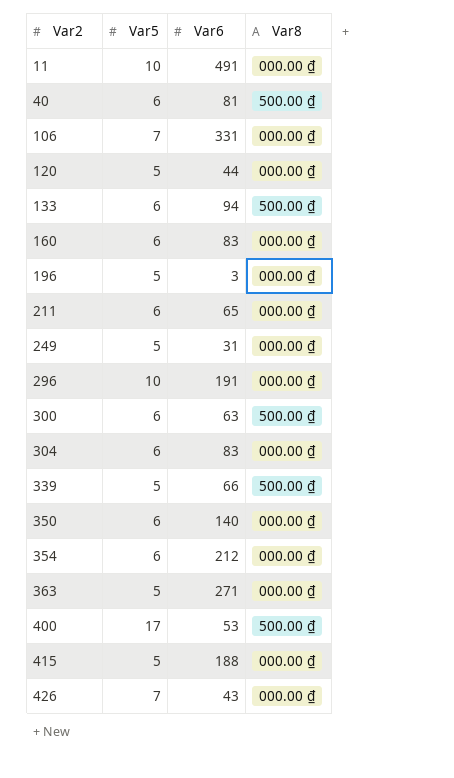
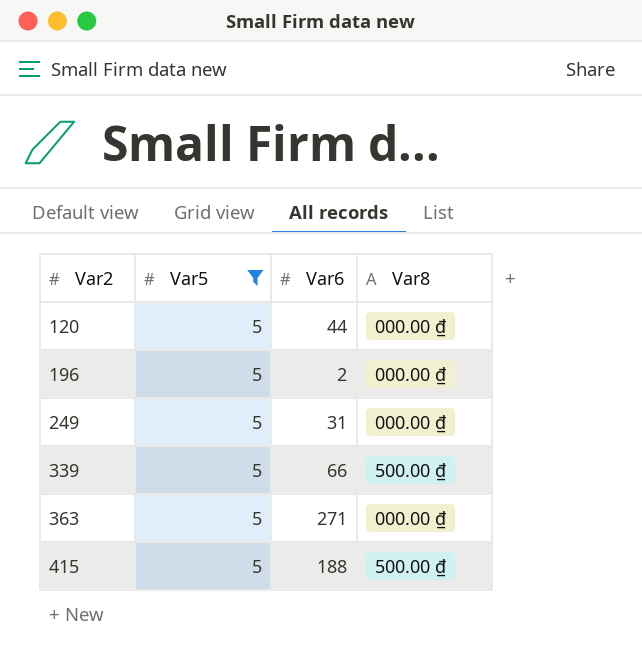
filter: none -> Var5 = 5
196 | Var6: 3 -> 2
415 | Var8: 000.00 ₫ -> 500.00 ₫

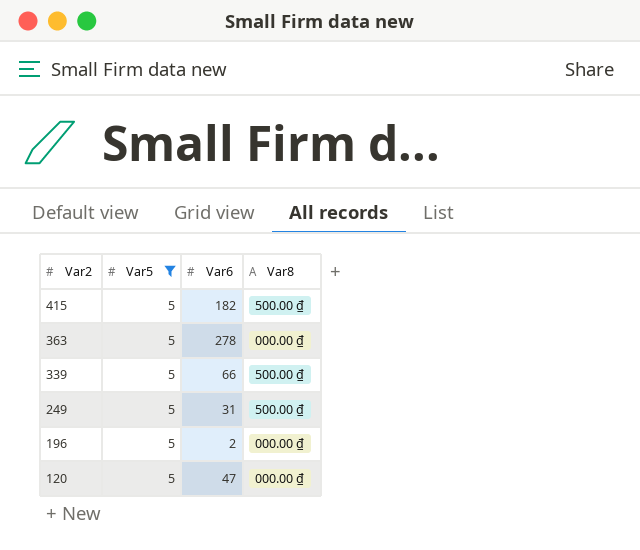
row order: Var2 ascending -> Var2 descending
415 | Var6: 188 -> 182
363 | Var6: 271 -> 278
249 | Var8: 000.00 ₫ -> 500.00 ₫
120 | Var6: 44 -> 47

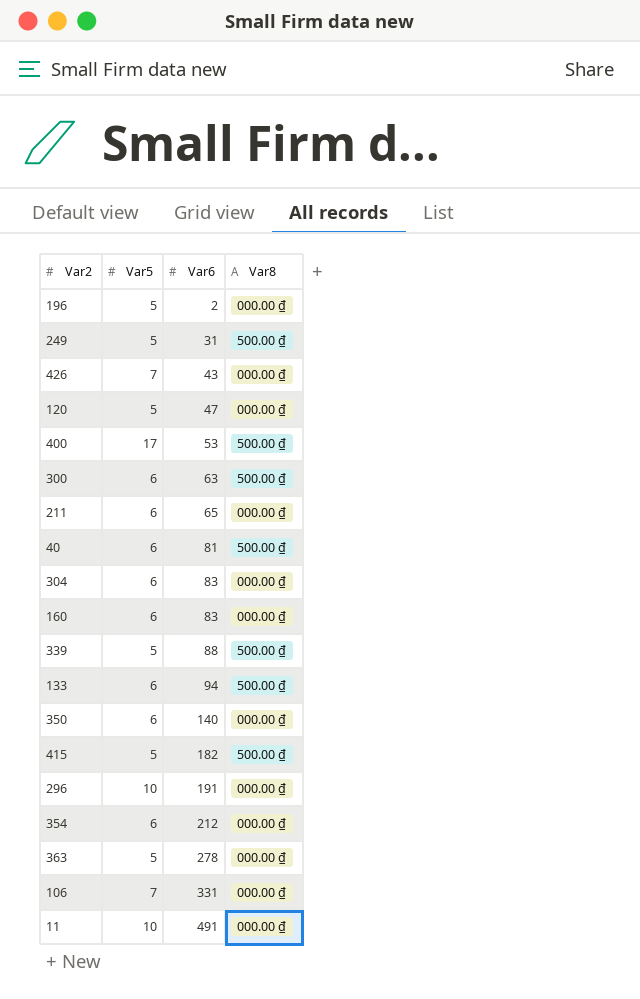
filter: Var5 = 5 -> none
row order: Var2 descending -> Var6 ascending
339 | Var6: 66 -> 88

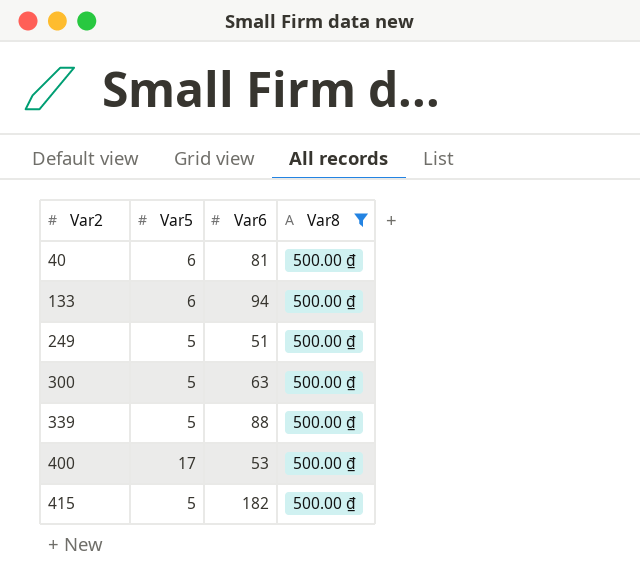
filter: none -> Var8 = 500.00 ₫
row order: Var6 ascending -> Var2 ascending
249 | Var6: 31 -> 51
300 | Var5: 6 -> 5

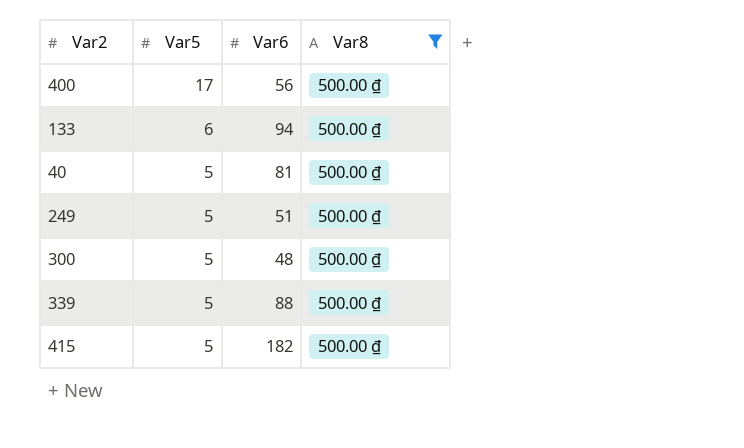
row order: Var2 ascending -> Var5 descending
400 | Var6: 53 -> 56
40 | Var5: 6 -> 5
300 | Var6: 63 -> 48

